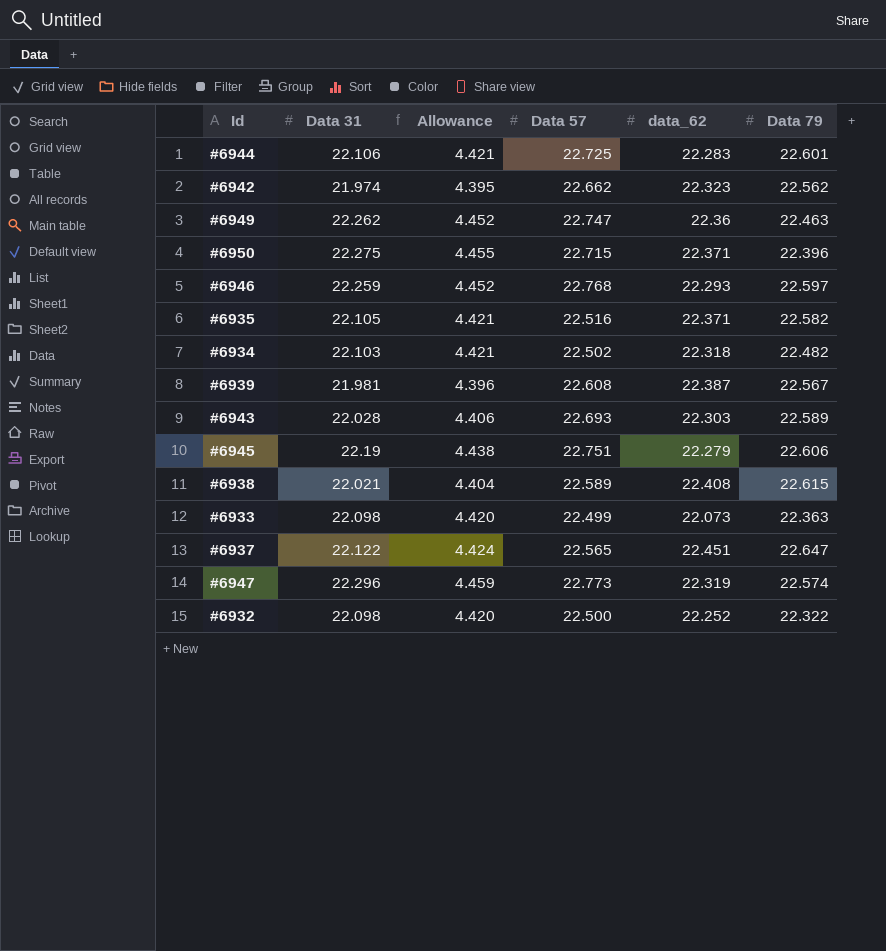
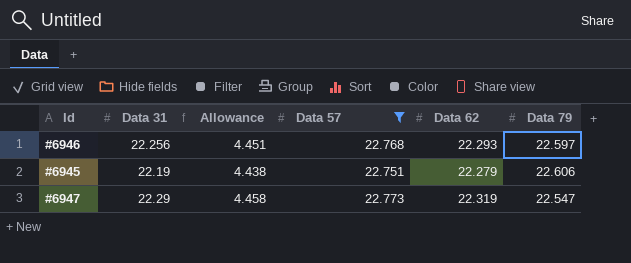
filter: none -> Data 57 >= 22.751
column name: data_62 -> Data 62
#6946 | Data 31: 22.259 -> 22.256
#6946 | Allowance: 4.452 -> 4.451
#6947 | Data 31: 22.296 -> 22.29
#6947 | Allowance: 4.459 -> 4.458
#6947 | Data 79: 22.574 -> 22.547

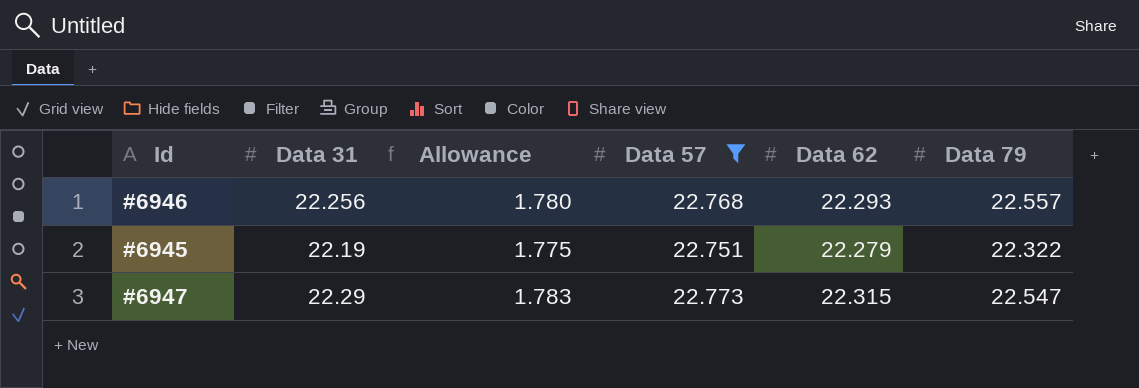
column Allowance | formula: [Data 31] * 0.2 -> [Data 31] * 0.08
#6946 | Data 79: 22.597 -> 22.557
#6945 | Data 79: 22.606 -> 22.322
#6947 | Data 62: 22.319 -> 22.315

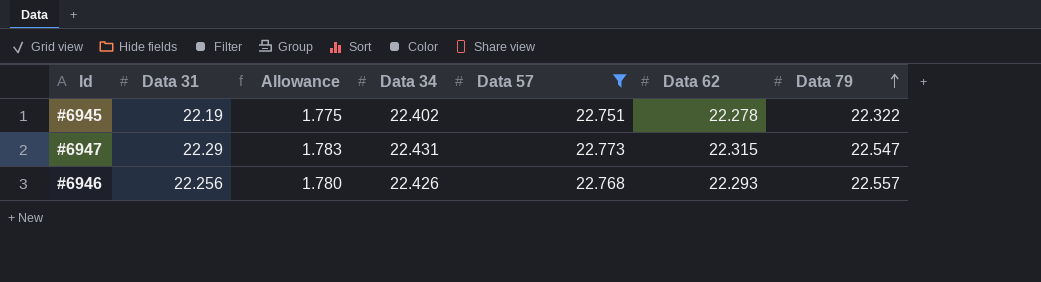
row order: none -> Data 79 ascending
column Data 34 | position: none -> 4
#6945 | Data 62: 22.279 -> 22.278

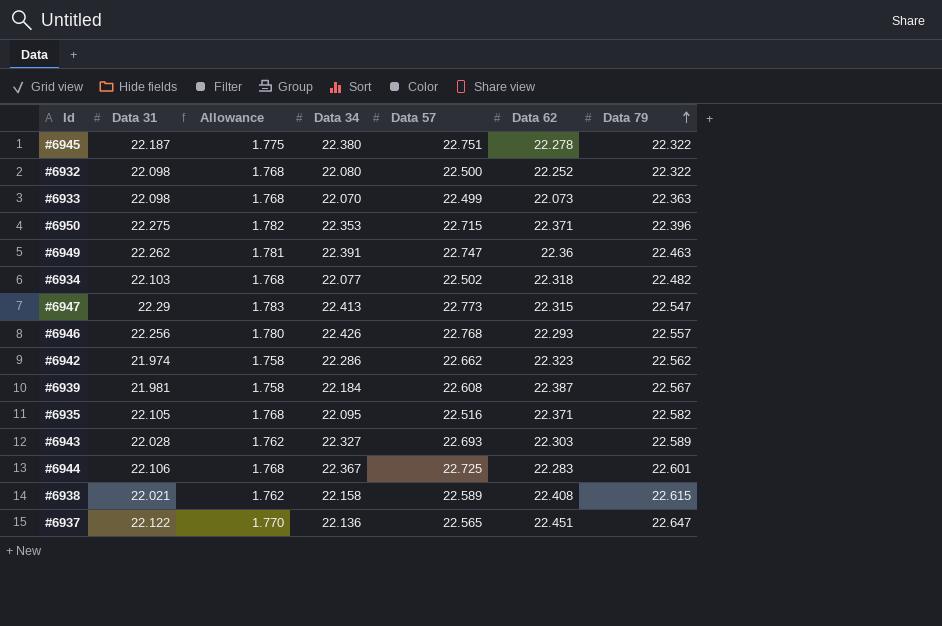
filter: Data 57 >= 22.751 -> none
#6945 | Data 31: 22.19 -> 22.187
#6945 | Data 34: 22.402 -> 22.380
#6947 | Data 34: 22.431 -> 22.413

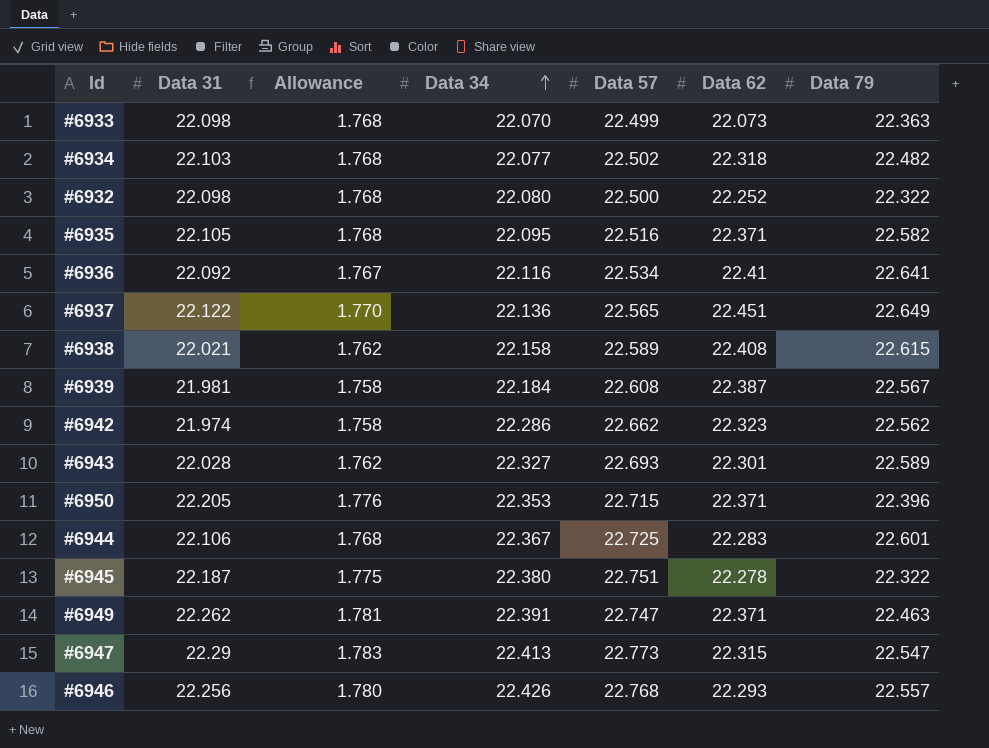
row order: Data 79 ascending -> Data 34 ascending
row #6936: none -> 22.092 | 1.767 | 22.116 | 22.534 | 22.41 | 22.641
#6937 | Data 79: 22.647 -> 22.649
#6943 | Data 62: 22.303 -> 22.301
#6950 | Data 31: 22.275 -> 22.205
#6950 | Allowance: 1.782 -> 1.776
#6949 | Data 62: 22.36 -> 22.371

